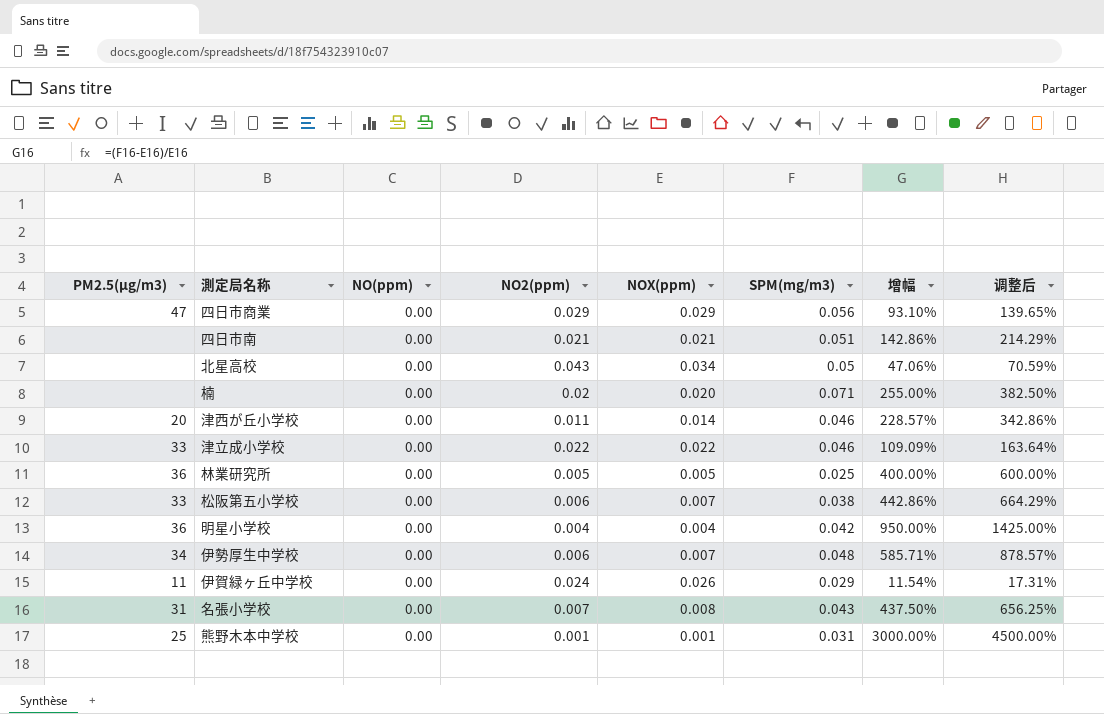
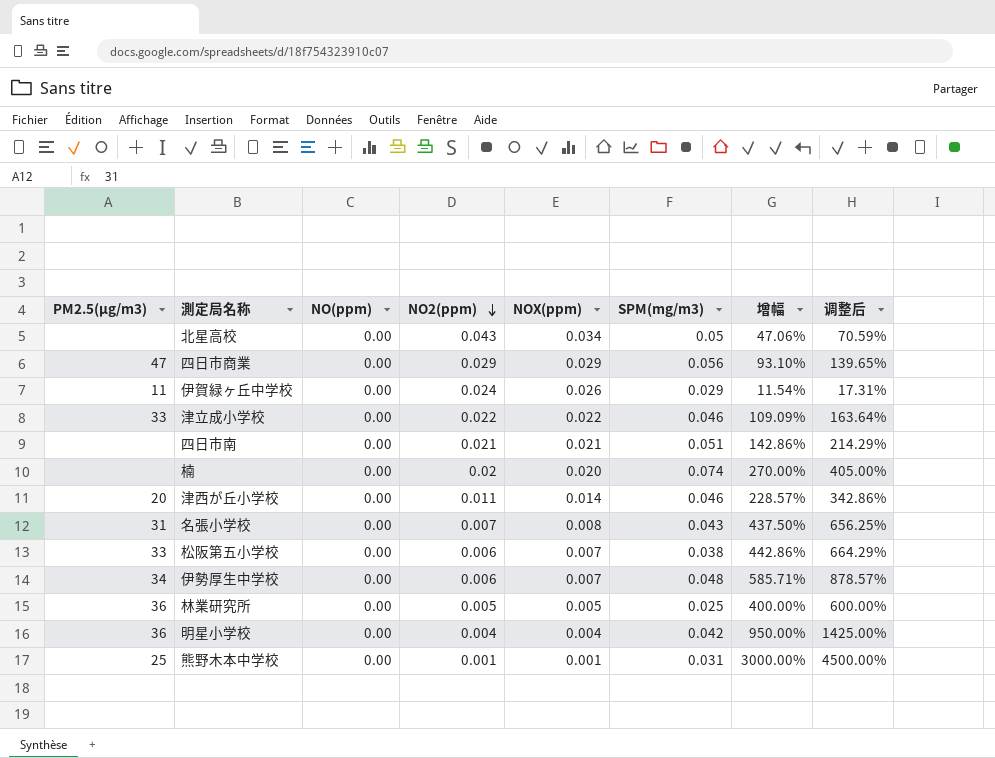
row order: none -> NO2(ppm) descending
楠 | SPM(mg/m3): 0.071 -> 0.074
楠 | 增幅: 255.00% -> 270.00%
楠 | 调整后: 382.50% -> 405.00%

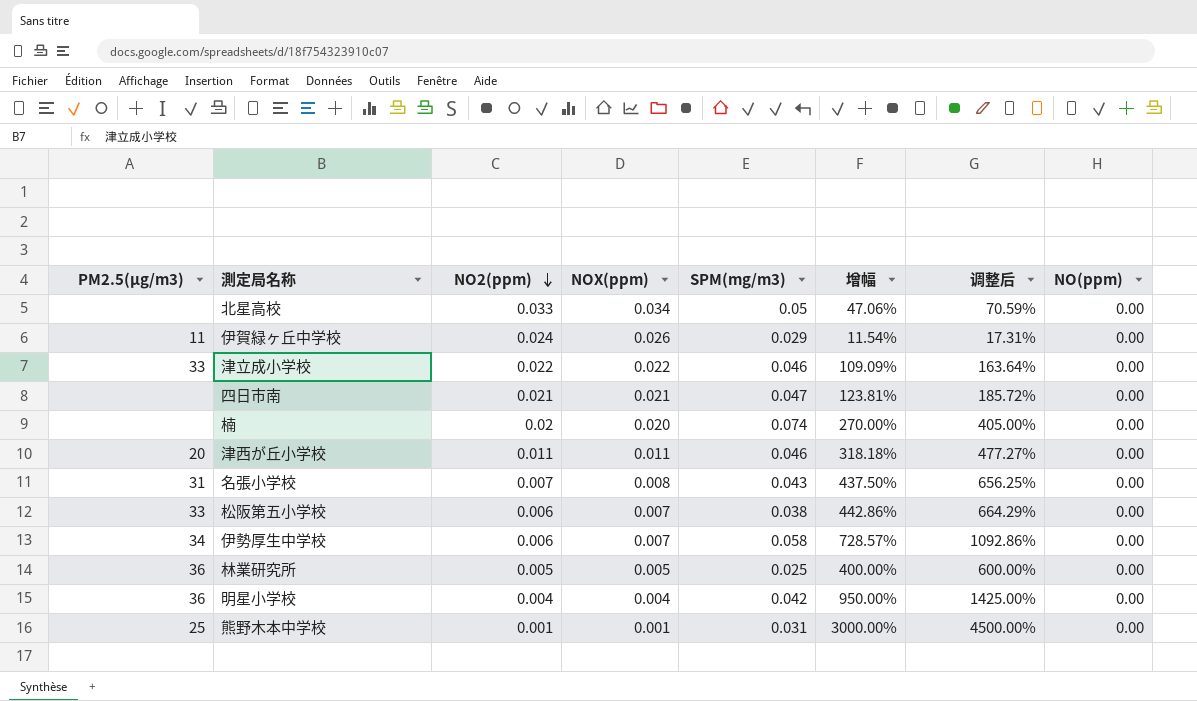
column NO(ppm) | position: 3 -> 8
row 四日市商業: 47 | 0.00 | 0.029 | 0.029 | 0.056 | 93.10% | 139.65% -> none
北星高校 | NO2(ppm): 0.043 -> 0.033
四日市南 | SPM(mg/m3): 0.051 -> 0.047
四日市南 | 增幅: 142.86% -> 123.81%
四日市南 | 调整后: 214.29% -> 185.72%
津西が丘小学校 | NOX(ppm): 0.014 -> 0.011
津西が丘小学校 | 增幅: 228.57% -> 318.18%
津西が丘小学校 | 调整后: 342.86% -> 477.27%
伊勢厚生中学校 | SPM(mg/m3): 0.048 -> 0.058
伊勢厚生中学校 | 增幅: 585.71% -> 728.57%
伊勢厚生中学校 | 调整后: 878.57% -> 1092.86%

